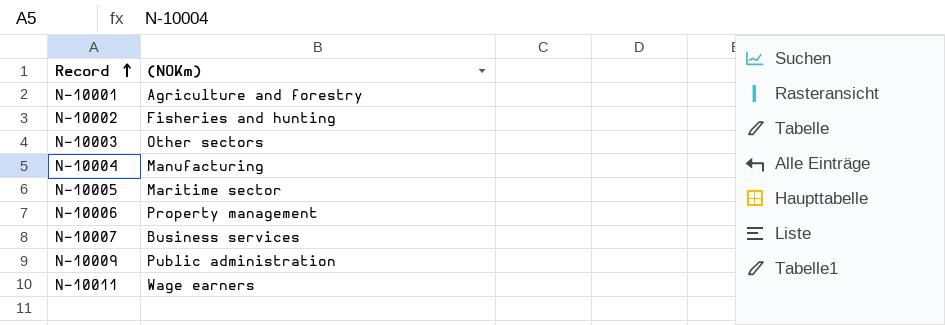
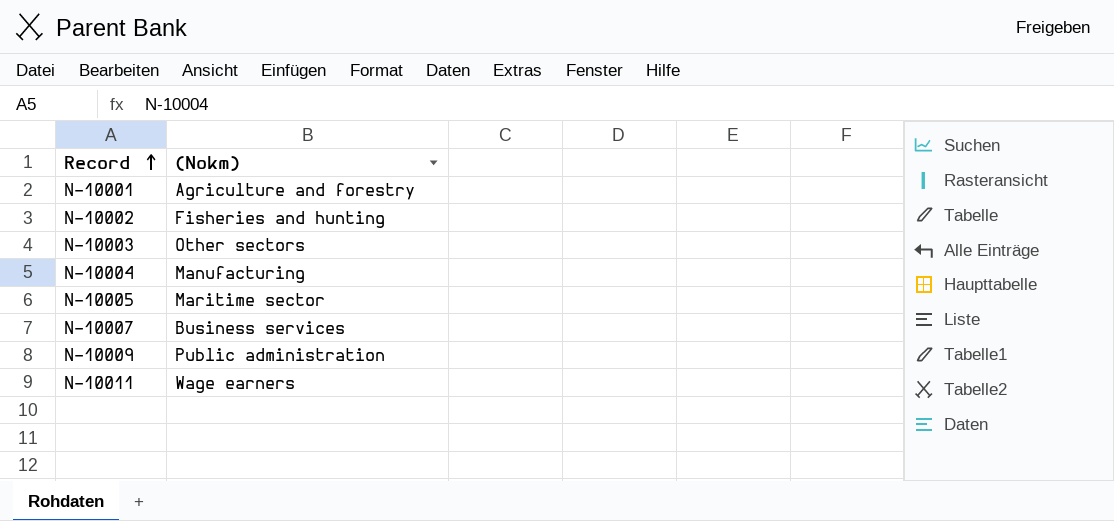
column name: (NOKm) -> (Nokm)
row N-10006: Property management -> none

